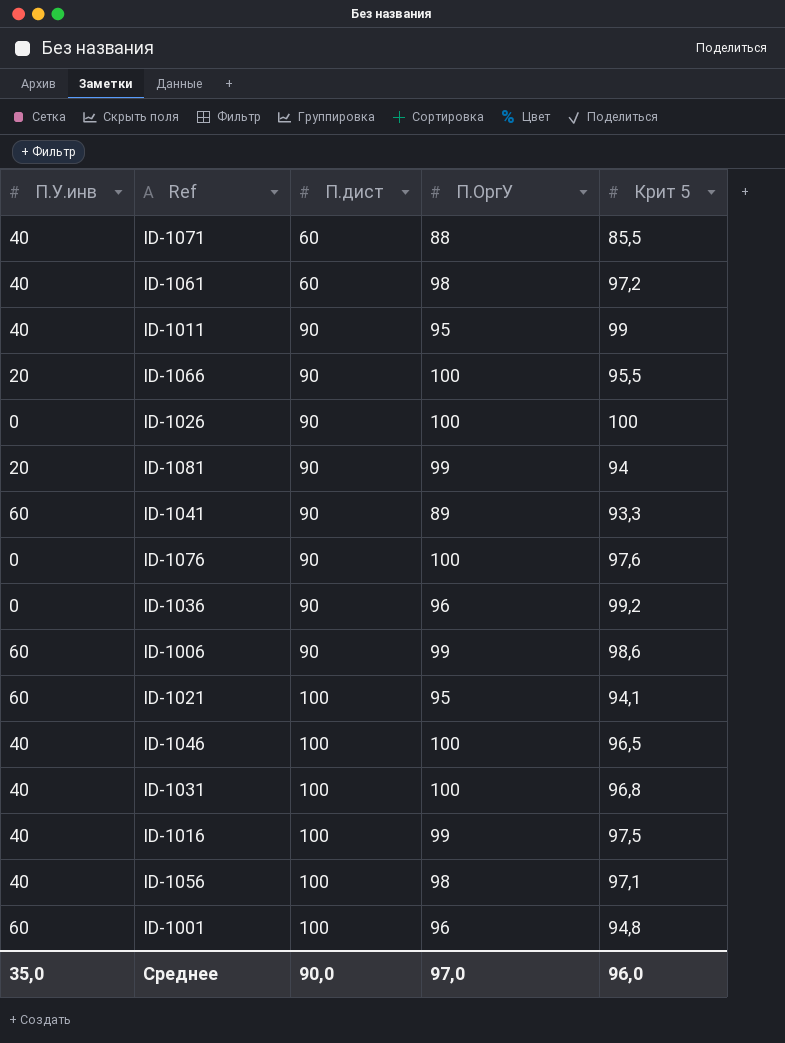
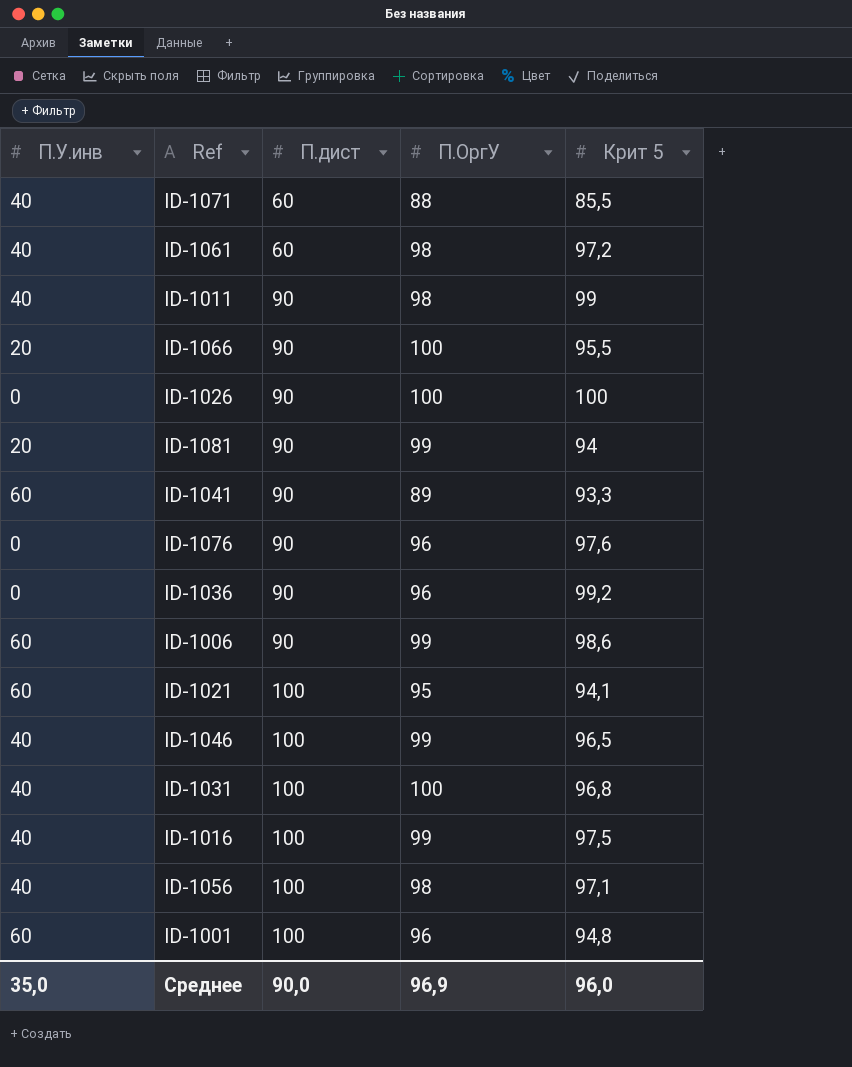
ID-1011 | П.ОргУ: 95 -> 98
ID-1076 | П.ОргУ: 100 -> 96
ID-1046 | П.ОргУ: 100 -> 99
Среднее | П.ОргУ: 97,0 -> 96,9

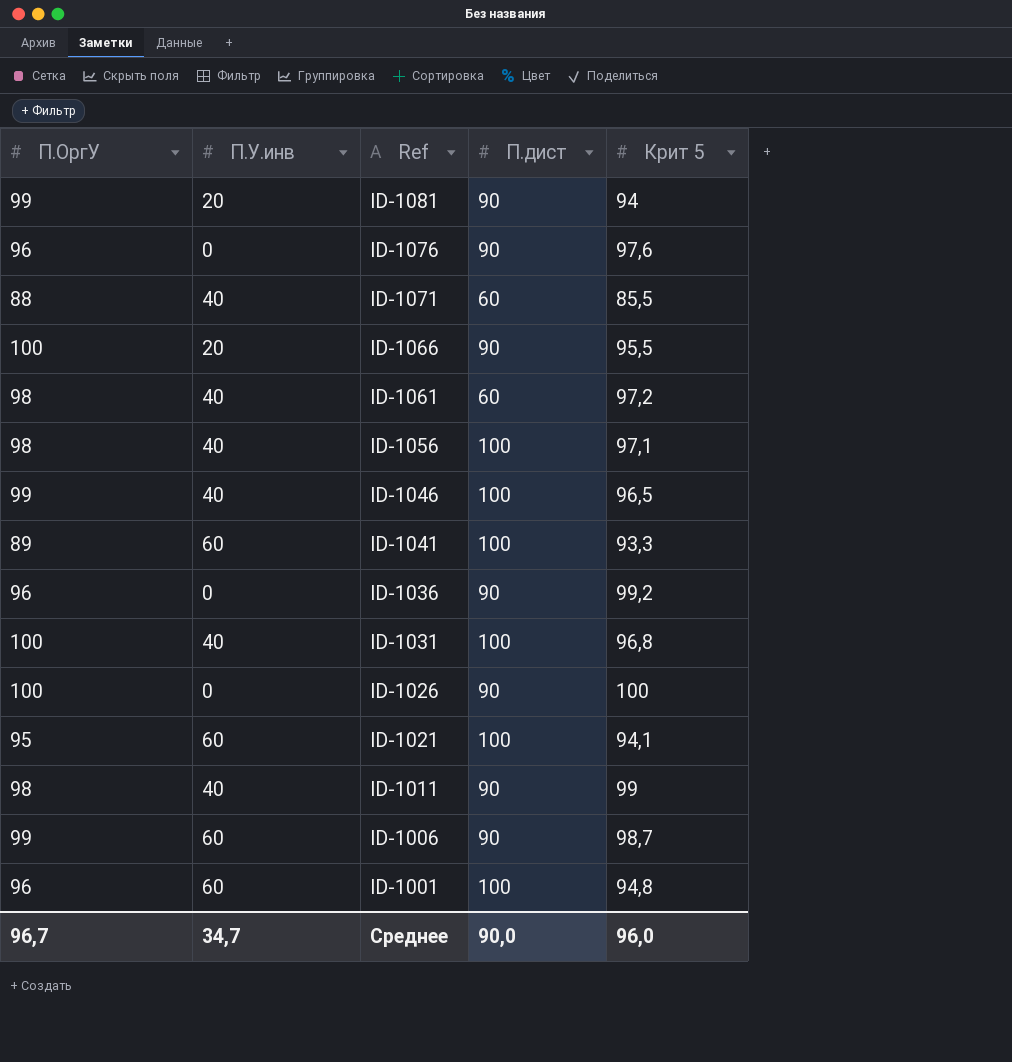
row order: П.дист ascending -> Ref descending
column П.ОргУ | position: 4 -> 1
row ID-1016: 40 | 100 | 99 | 97,5 -> none
ID-1041 | П.дист: 90 -> 100
ID-1006 | Крит 5: 98,6 -> 98,7
Среднее | П.ОргУ: 96,9 -> 96,7
Среднее | П.У.инв: 35,0 -> 34,7

